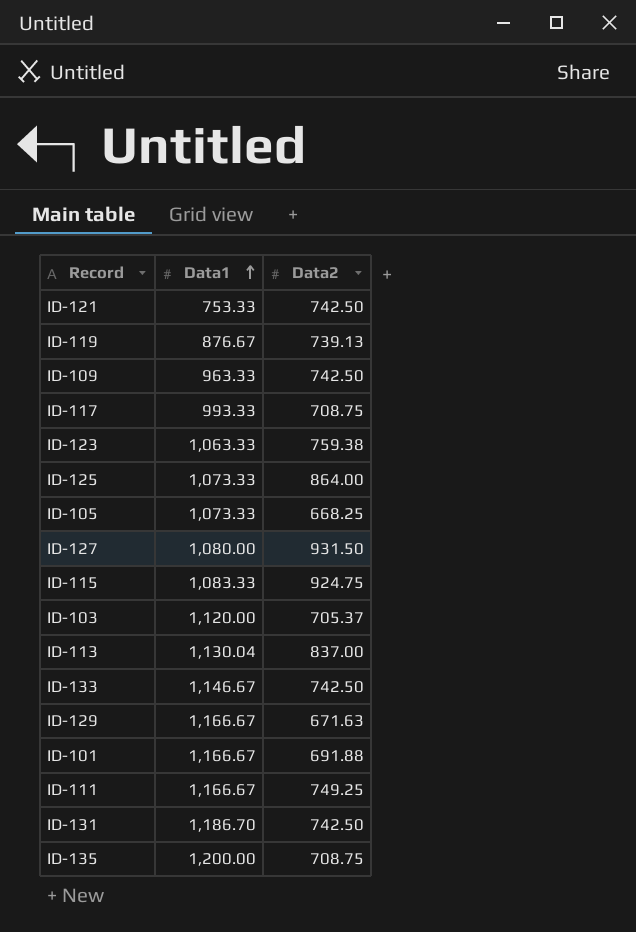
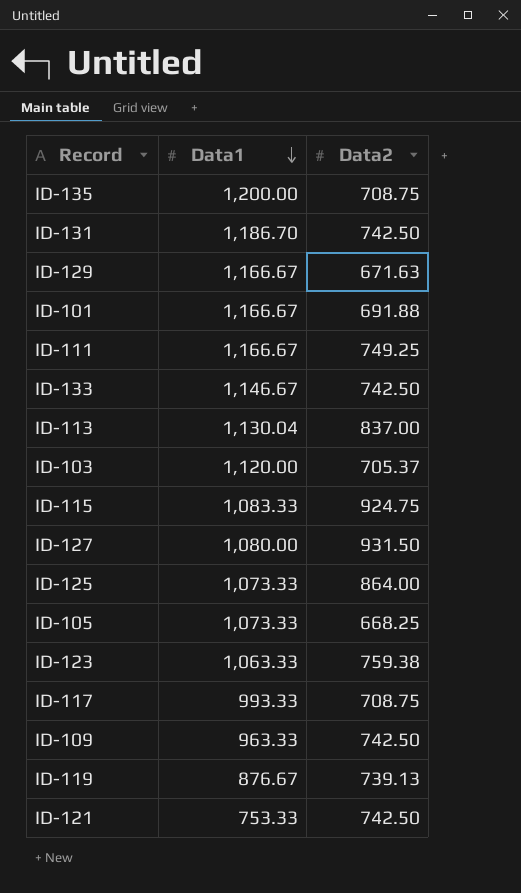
row order: Data1 ascending -> Data1 descending

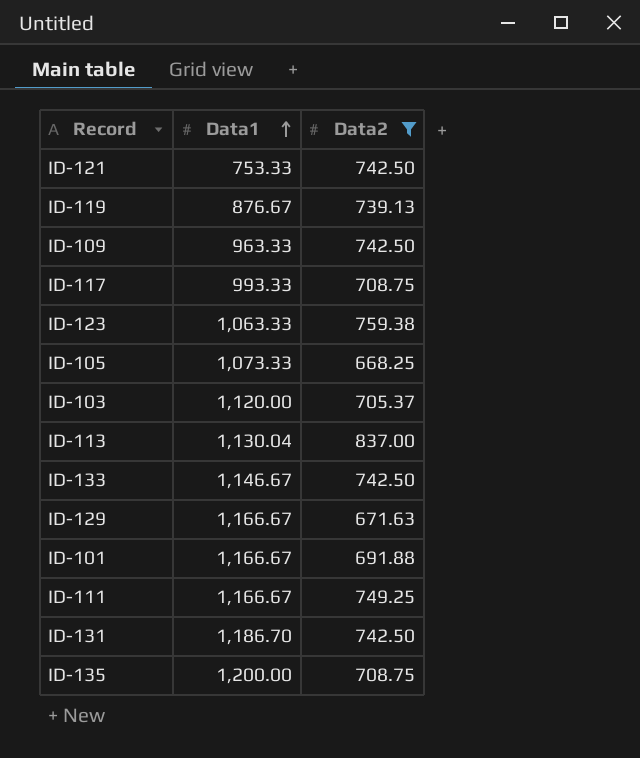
filter: none -> Data2 <= 837.00
row order: Data1 descending -> Data1 ascending

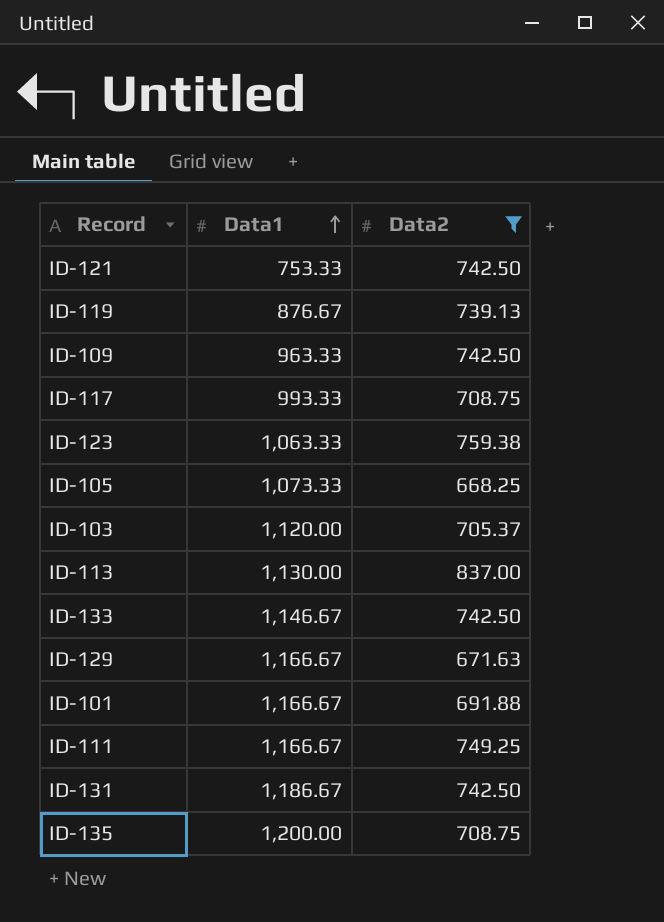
ID-113 | Data1: 1,130.04 -> 1,130.00
ID-131 | Data1: 1,186.70 -> 1,186.67

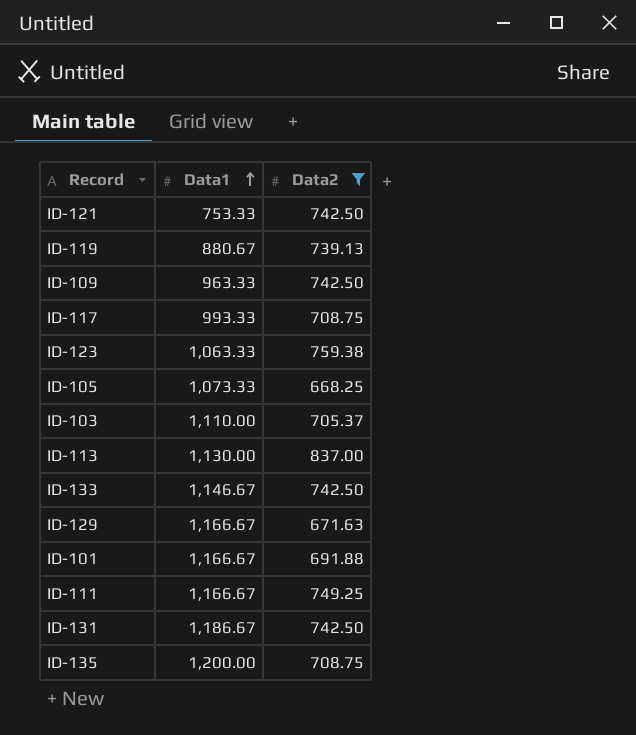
ID-119 | Data1: 876.67 -> 880.67
ID-103 | Data1: 1,120.00 -> 1,110.00

